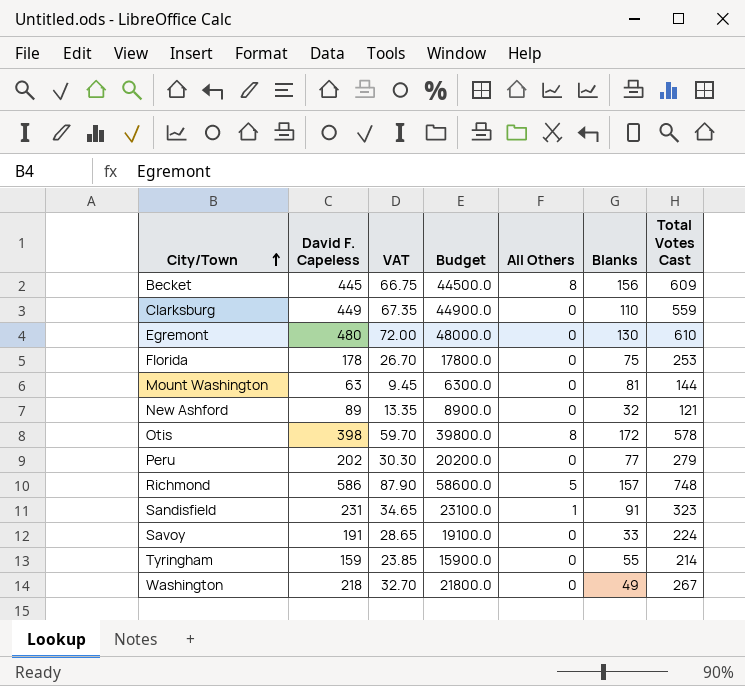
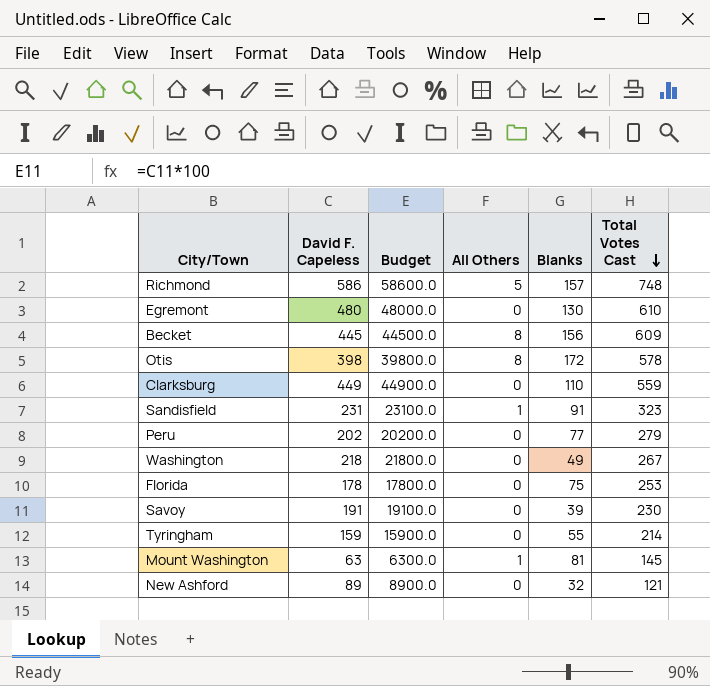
row order: City/Town ascending -> Total Votes Cast descending
column VAT | formula: [David F. Capeless] * 0.15 -> none
Savoy | Blanks: 33 -> 39
Savoy | Total Votes Cast: 224 -> 230
Mount Washington | All Others: 0 -> 1
Mount Washington | Total Votes Cast: 144 -> 145

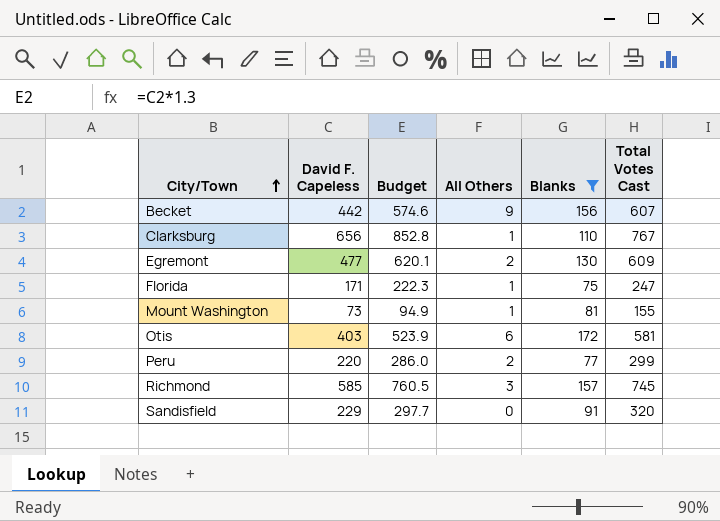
filter: none -> Blanks >= 75
row order: Total Votes Cast descending -> City/Town ascending
column Budget | formula: [David F. Capeless] * 100 -> [David F. Capeless] * 1.3
Becket | David F. Capeless: 445 -> 442
Becket | All Others: 8 -> 9
Becket | Total Votes Cast: 609 -> 607
Clarksburg | David F. Capeless: 449 -> 656
Clarksburg | All Others: 0 -> 1
Clarksburg | Total Votes Cast: 559 -> 767
Egremont | David F. Capeless: 480 -> 477
Egremont | All Others: 0 -> 2
Egremont | Total Votes Cast: 610 -> 609
Florida | David F. Capeless: 178 -> 171
Florida | All Others: 0 -> 1
Florida | Total Votes Cast: 253 -> 247
Mount Washington | David F. Capeless: 63 -> 73
Mount Washington | Total Votes Cast: 145 -> 155
Otis | David F. Capeless: 398 -> 403
Otis | All Others: 8 -> 6
Otis | Total Votes Cast: 578 -> 581
Peru | David F. Capeless: 202 -> 220
Peru | All Others: 0 -> 2
Peru | Total Votes Cast: 279 -> 299
Richmond | David F. Capeless: 586 -> 585
Richmond | All Others: 5 -> 3
Richmond | Total Votes Cast: 748 -> 745
Sandisfield | David F. Capeless: 231 -> 229
Sandisfield | All Others: 1 -> 0
Sandisfield | Total Votes Cast: 323 -> 320

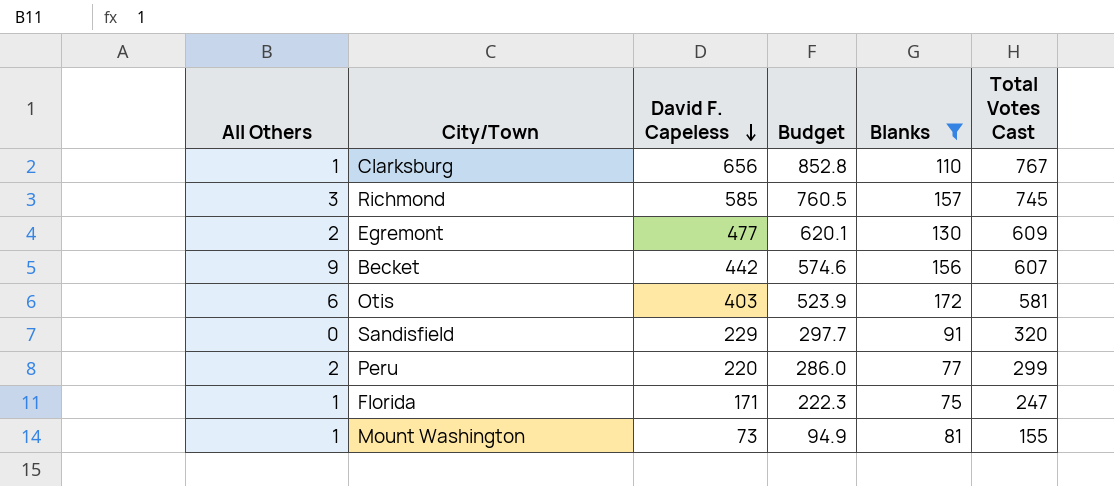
row order: City/Town ascending -> David F. Capeless descending
column All Others | position: 4 -> 1

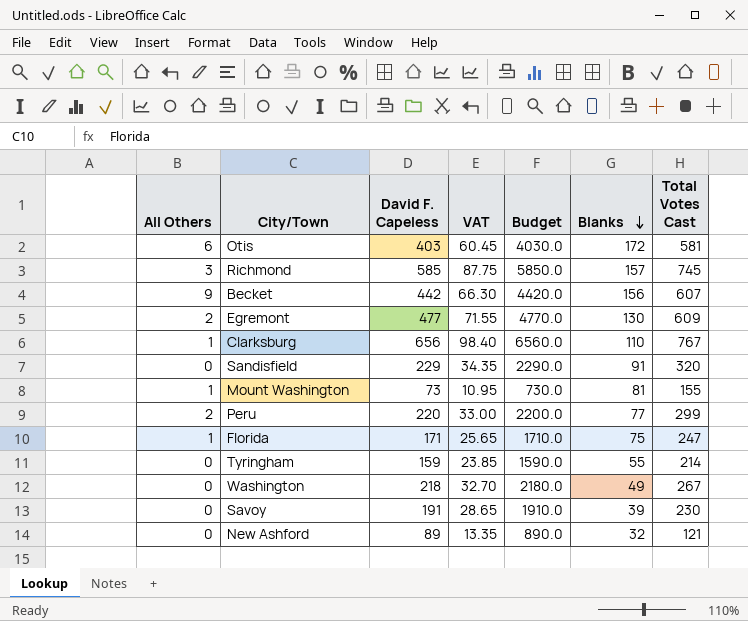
filter: Blanks >= 75 -> none
row order: David F. Capeless descending -> Blanks descending
column VAT | formula: none -> [David F. Capeless] * 0.15
column Budget | formula: [David F. Capeless] * 1.3 -> [David F. Capeless] * 10

